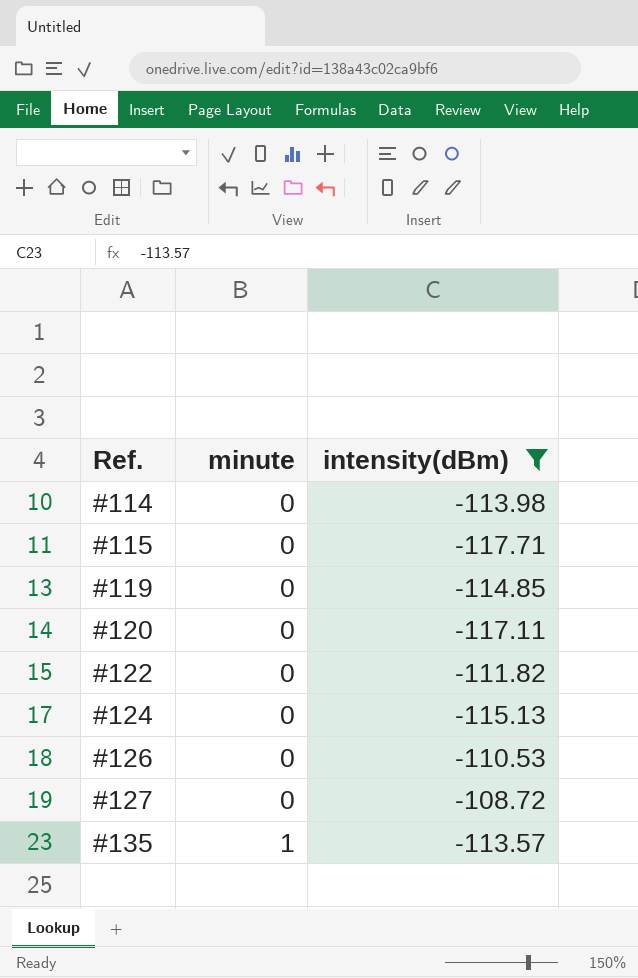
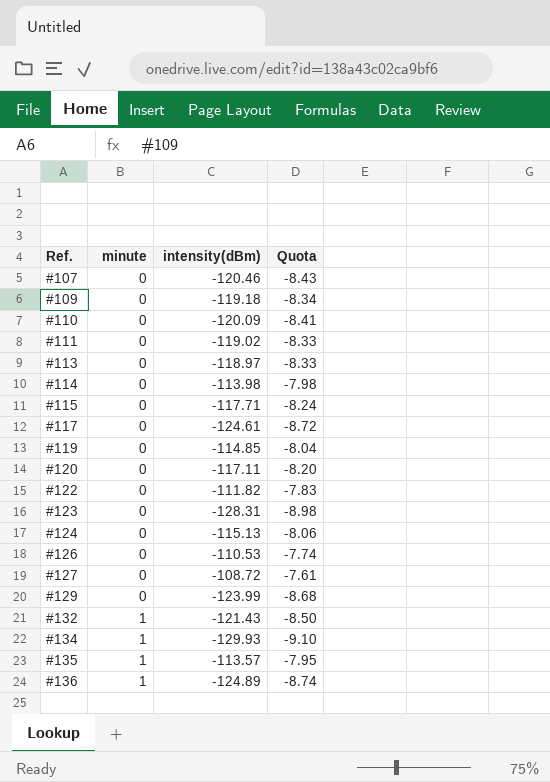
filter: intensity(dBm) >= -117.71 -> none
column Quota | formula: none -> [intensity(dBm)] * 0.07

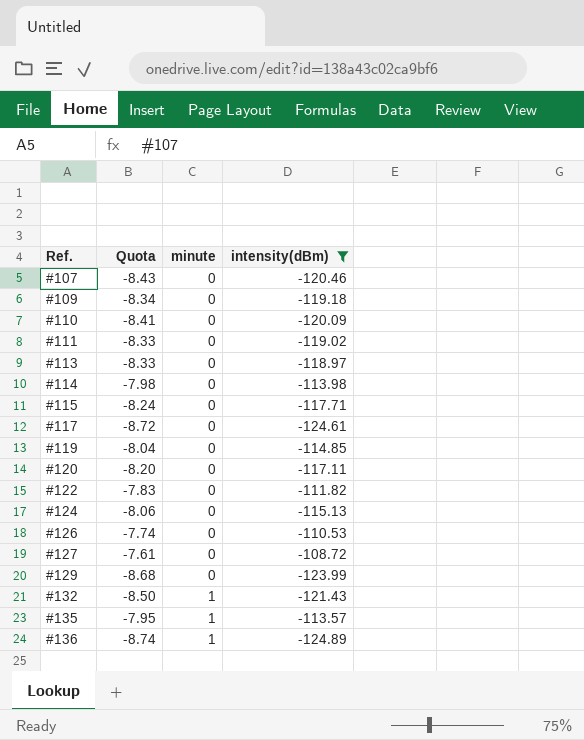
filter: none -> intensity(dBm) >= -124.89
column Quota | position: 4 -> 2

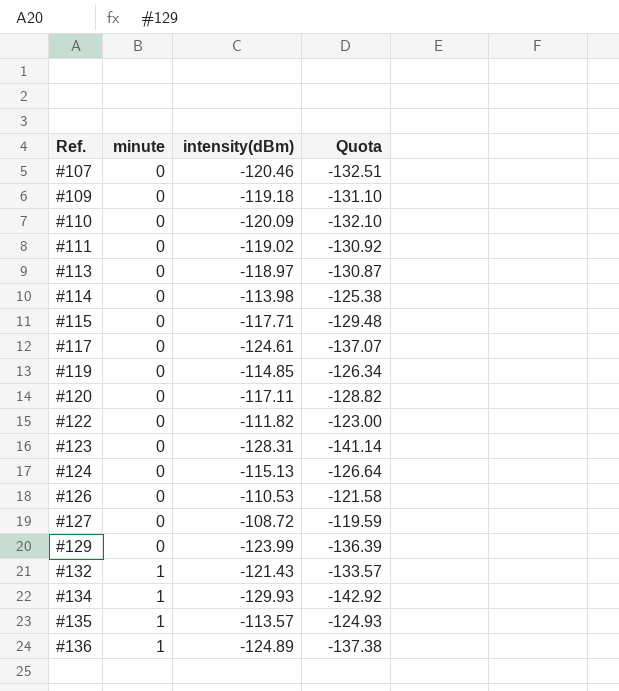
filter: intensity(dBm) >= -124.89 -> none
column Quota | formula: [intensity(dBm)] * 0.07 -> [intensity(dBm)] * 1.1
column Quota | position: 2 -> 4

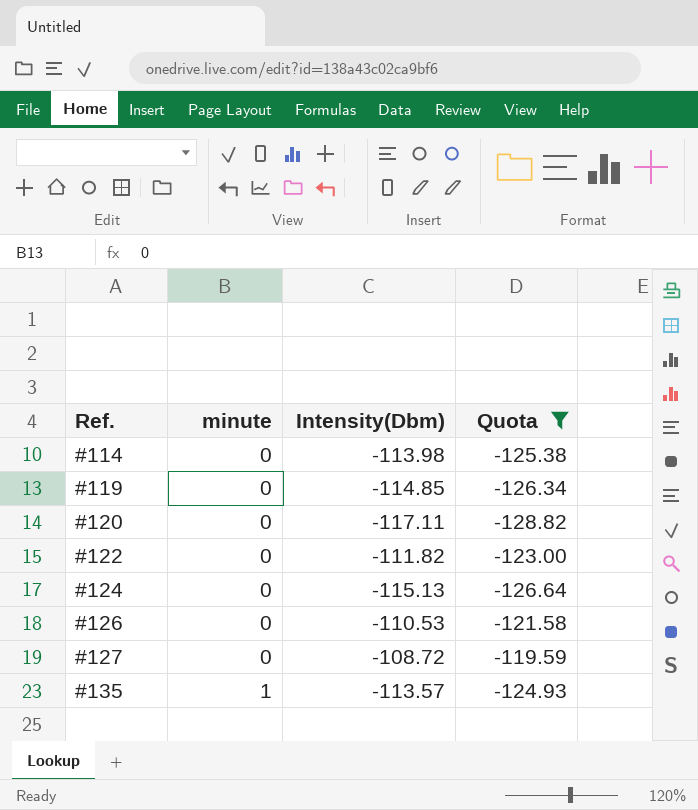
filter: none -> Quota >= -128.82
column name: intensity(dBm) -> Intensity(Dbm)

